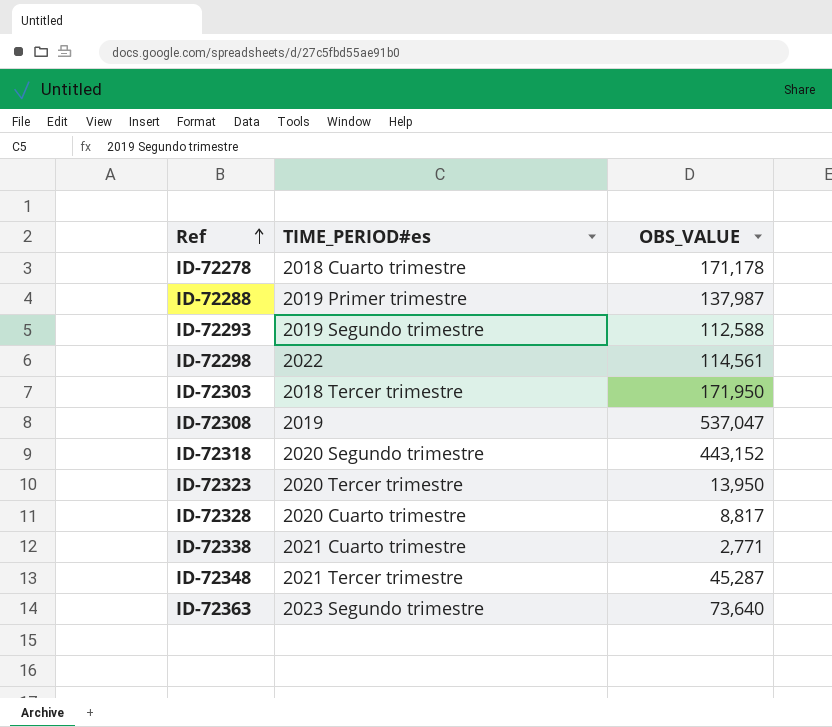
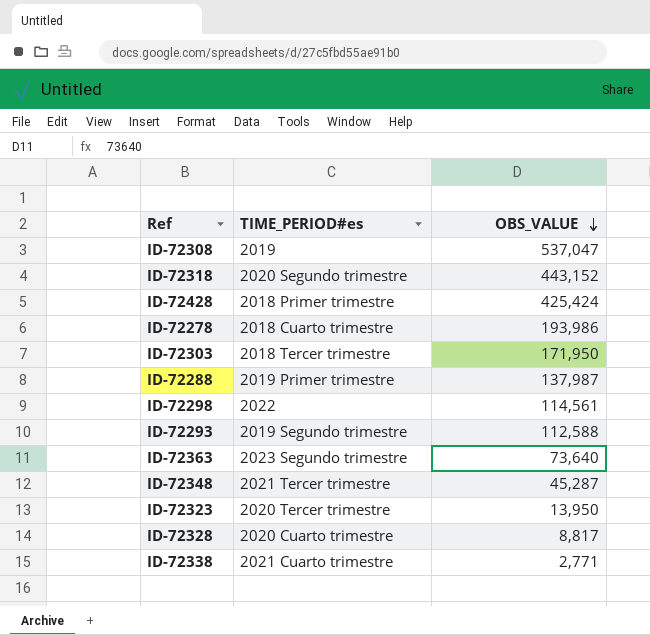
row order: Ref ascending -> OBS_VALUE descending
row ID-72428: none -> 2018 Primer trimestre | 425,424
ID-72278 | OBS_VALUE: 171,178 -> 193,986

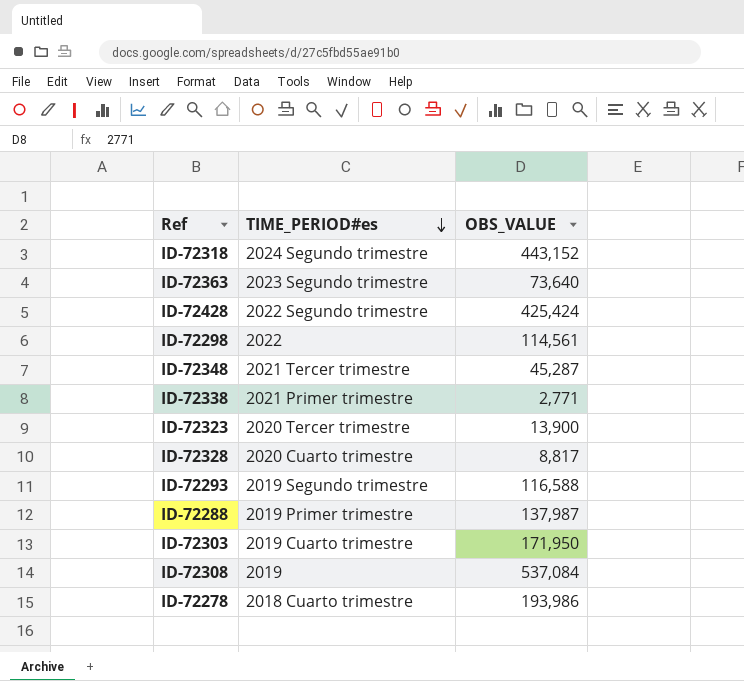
row order: OBS_VALUE descending -> TIME_PERIOD#es descending
ID-72318 | TIME_PERIOD#es: 2020 Segundo trimestre -> 2024 Segundo trimestre
ID-72428 | TIME_PERIOD#es: 2018 Primer trimestre -> 2022 Segundo trimestre
ID-72338 | TIME_PERIOD#es: 2021 Cuarto trimestre -> 2021 Primer trimestre
ID-72323 | OBS_VALUE: 13,950 -> 13,900
ID-72293 | OBS_VALUE: 112,588 -> 116,588
ID-72303 | TIME_PERIOD#es: 2018 Tercer trimestre -> 2019 Cuarto trimestre
ID-72308 | OBS_VALUE: 537,047 -> 537,084

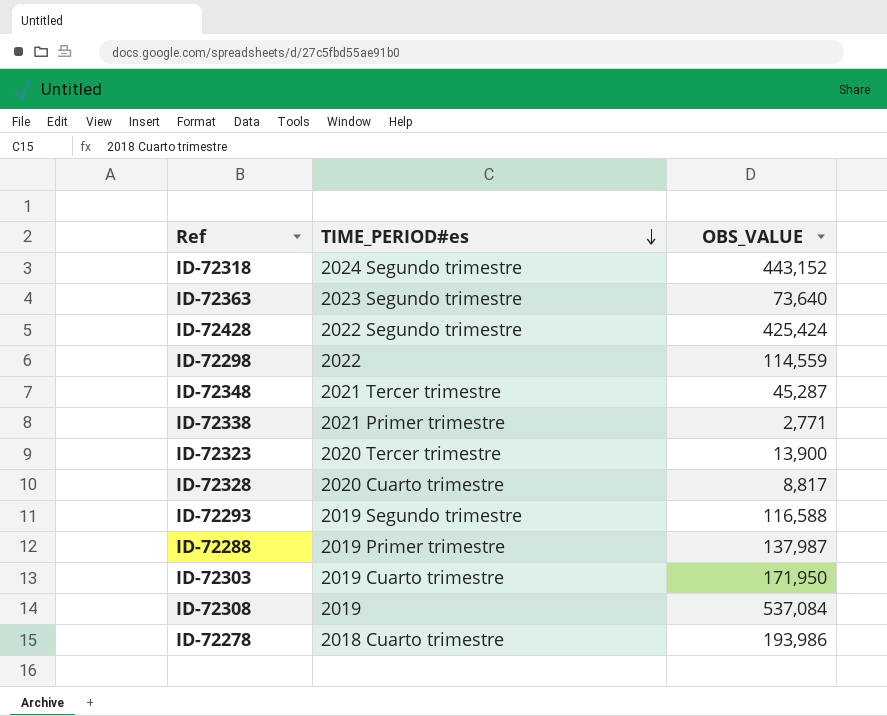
ID-72298 | OBS_VALUE: 114,561 -> 114,559

